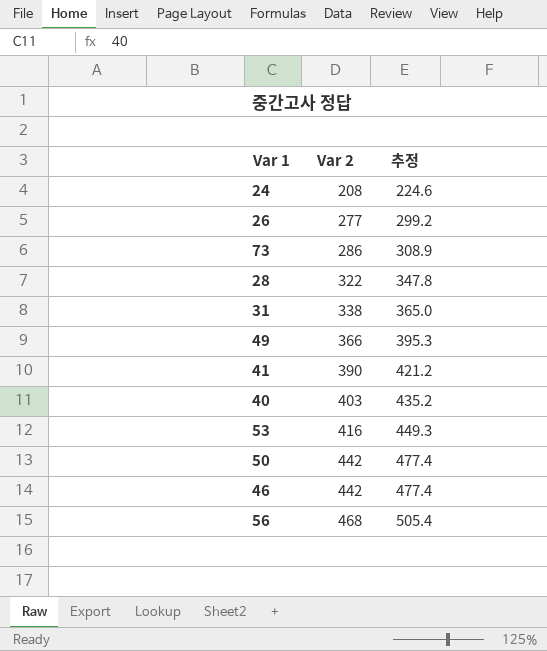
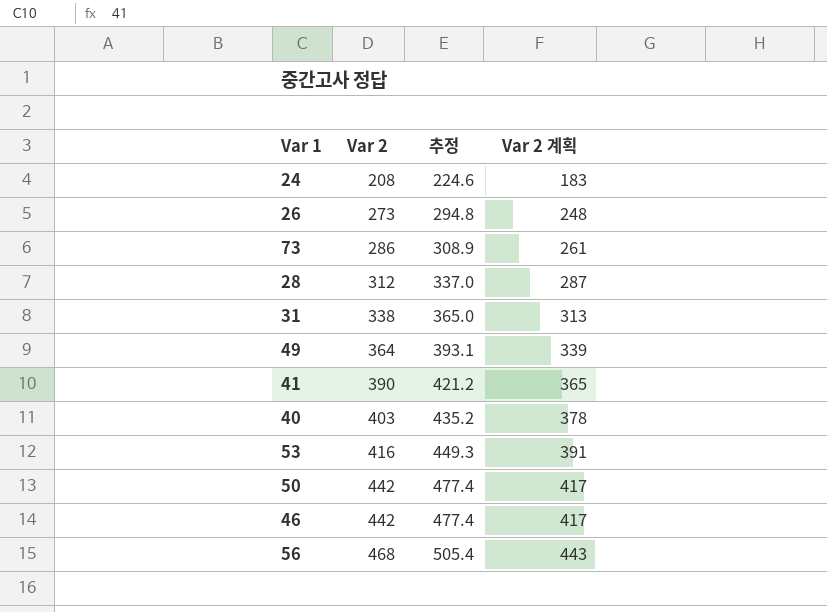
column Var 2 계획 | formula: none -> [Var 2] - 25
26 | Var 2: 277 -> 273
26 | 추정: 299.2 -> 294.8
28 | Var 2: 322 -> 312
28 | 추정: 347.8 -> 337.0
49 | Var 2: 366 -> 364
49 | 추정: 395.3 -> 393.1

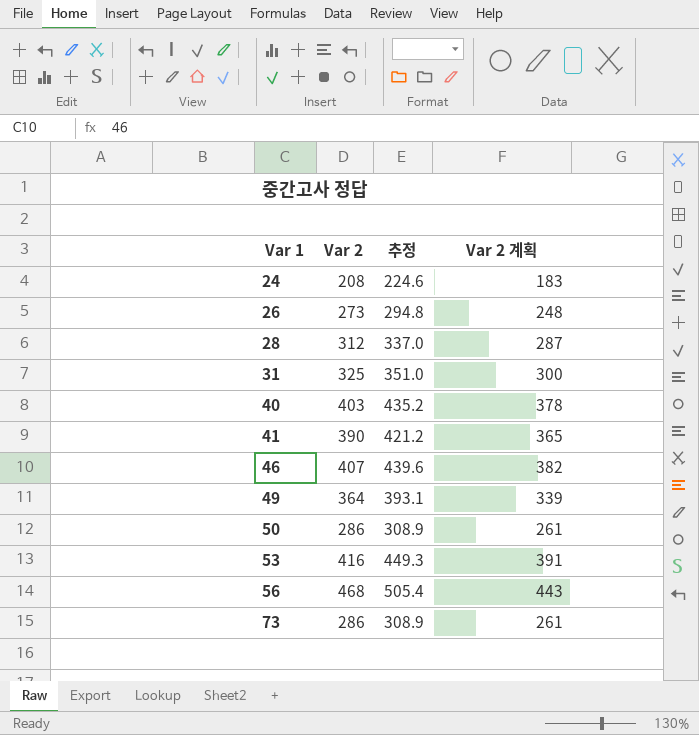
row order: Var 2 ascending -> Var 1 ascending
31 | Var 2: 338 -> 325
31 | 추정: 365.0 -> 351.0
31 | Var 2 계획: 313 -> 300
46 | Var 2: 442 -> 407
46 | 추정: 477.4 -> 439.6
46 | Var 2 계획: 417 -> 382
50 | Var 2: 442 -> 286
50 | 추정: 477.4 -> 308.9
50 | Var 2 계획: 417 -> 261

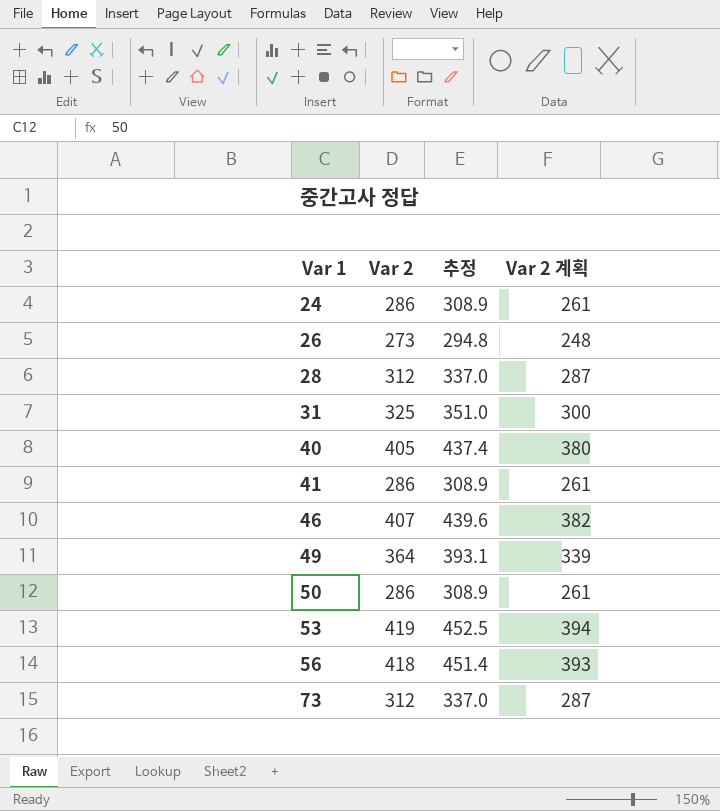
24 | Var 2: 208 -> 286
24 | 추정: 224.6 -> 308.9
24 | Var 2 계획: 183 -> 261
40 | Var 2: 403 -> 405
40 | 추정: 435.2 -> 437.4
40 | Var 2 계획: 378 -> 380
41 | Var 2: 390 -> 286
41 | 추정: 421.2 -> 308.9
41 | Var 2 계획: 365 -> 261
53 | Var 2: 416 -> 419
53 | 추정: 449.3 -> 452.5
53 | Var 2 계획: 391 -> 394
56 | Var 2: 468 -> 418
56 | 추정: 505.4 -> 451.4
56 | Var 2 계획: 443 -> 393
73 | Var 2: 286 -> 312
73 | 추정: 308.9 -> 337.0
73 | Var 2 계획: 261 -> 287

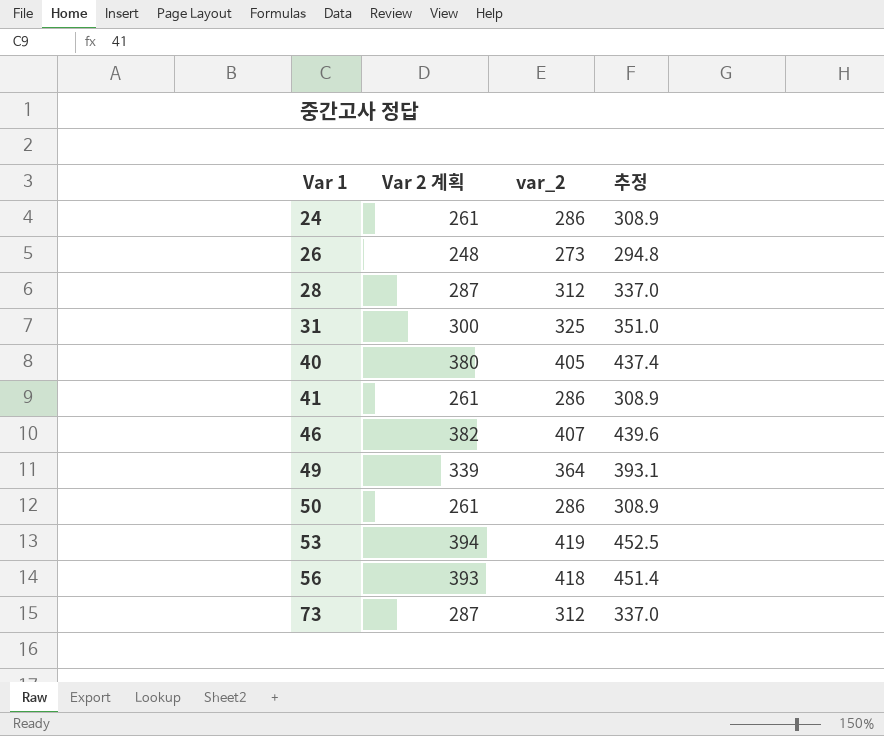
column Var 2 계획 | position: 4 -> 2
column name: Var 2 -> var_2

